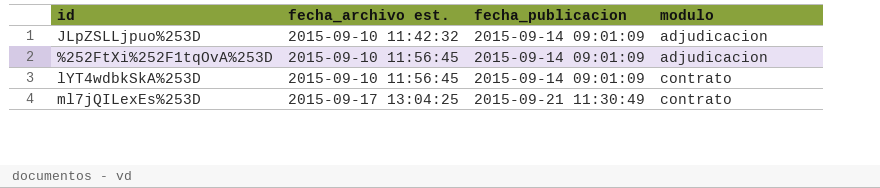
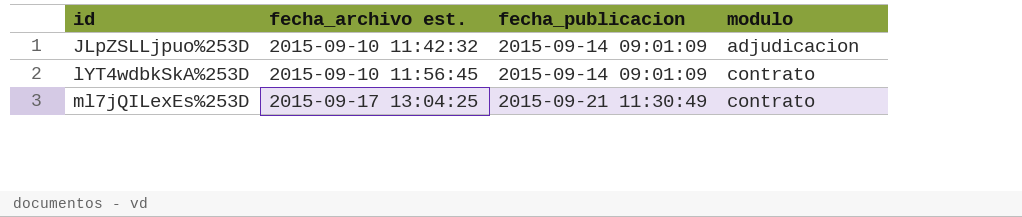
row %252FtXi%252F1tqOvA%253D: 2015-09-10 11:56:45 | 2015-09-14 09:01:09 | adjudicacion -> none

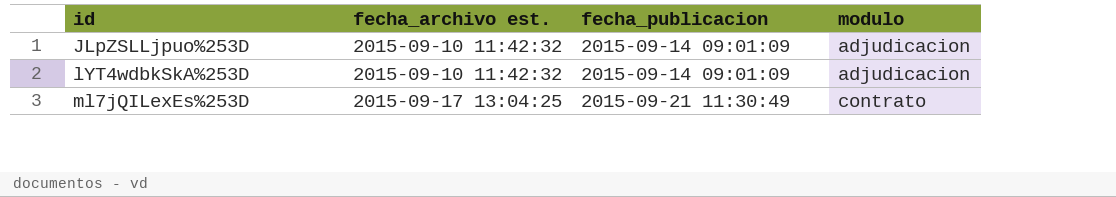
lYT4wdbkSkA%253D | fecha_archivo est.: 2015-09-10 11:56:45 -> 2015-09-10 11:42:32
lYT4wdbkSkA%253D | modulo: contrato -> adjudicacion

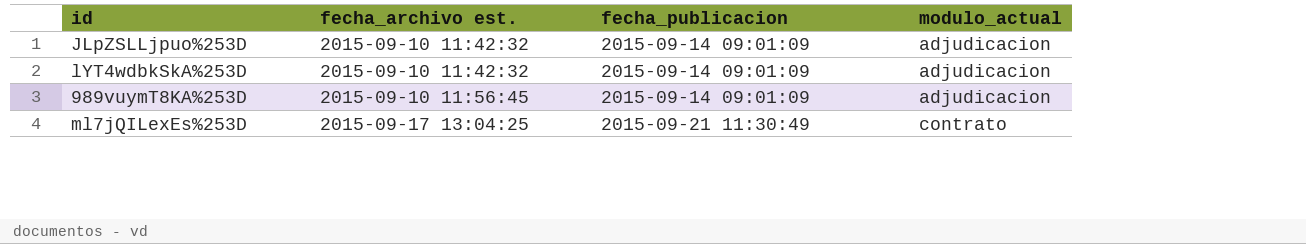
column name: modulo -> modulo_actual
row 989vuymT8KA%253D: none -> 2015-09-10 11:56:45 | 2015-09-14 09:01:09 | adjudicacion

